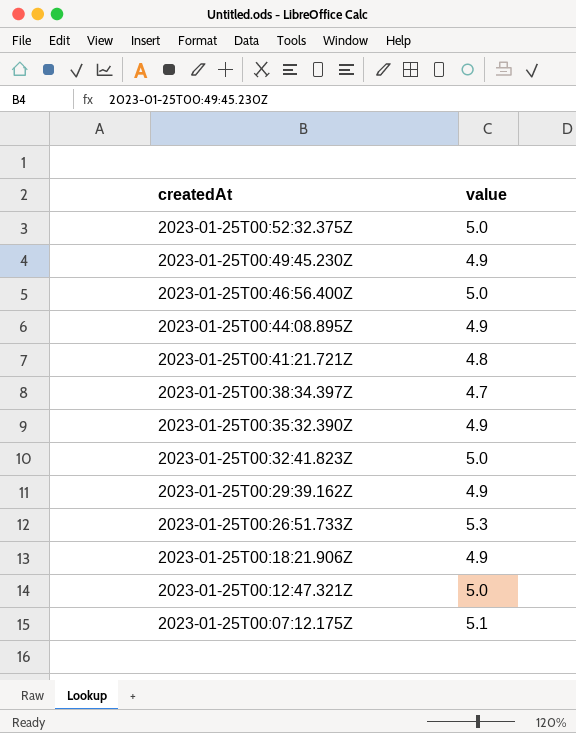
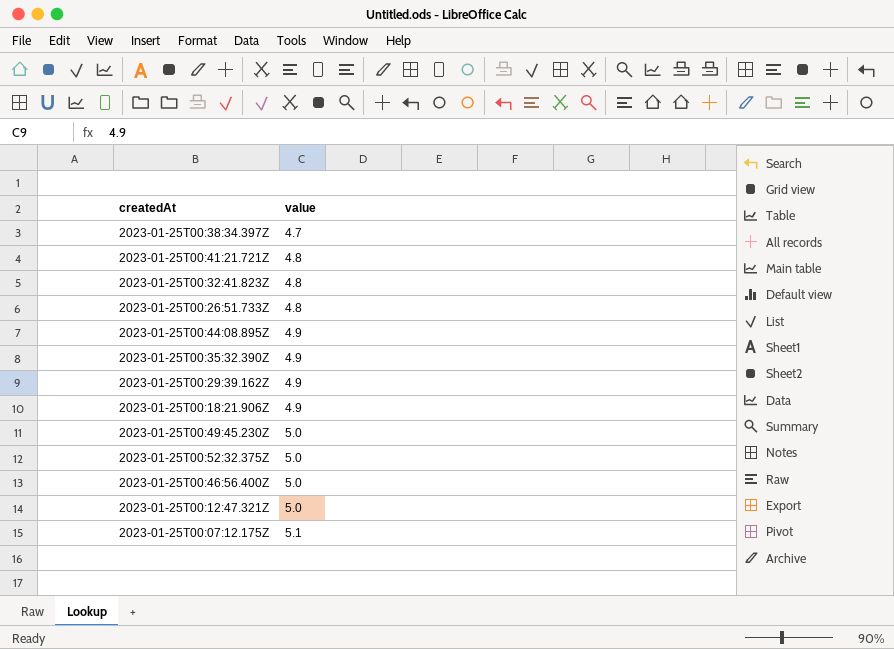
row order: createdAt descending -> value ascending
2023-01-25T00:32:41.823Z | value: 5.0 -> 4.8
2023-01-25T00:26:51.733Z | value: 5.3 -> 4.8
2023-01-25T00:49:45.230Z | value: 4.9 -> 5.0

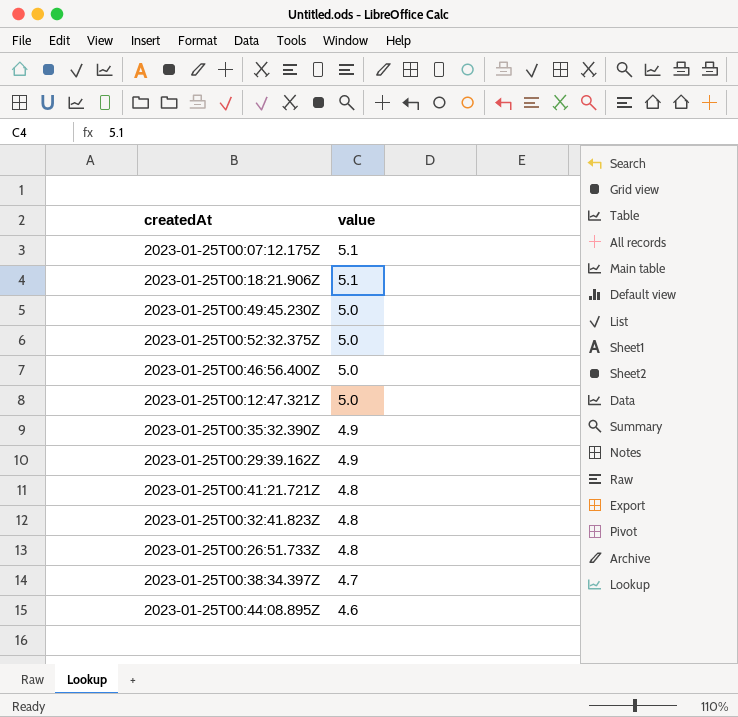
row order: value ascending -> value descending
2023-01-25T00:18:21.906Z | value: 4.9 -> 5.1
2023-01-25T00:44:08.895Z | value: 4.9 -> 4.6

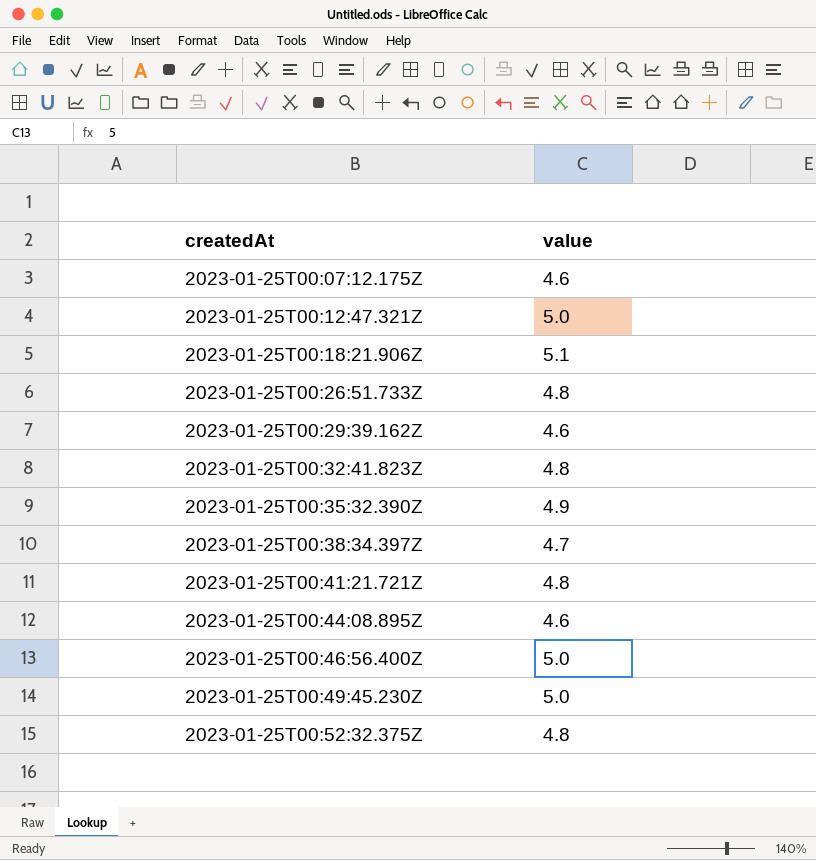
row order: value descending -> createdAt ascending
2023-01-25T00:07:12.175Z | value: 5.1 -> 4.6
2023-01-25T00:29:39.162Z | value: 4.9 -> 4.6
2023-01-25T00:52:32.375Z | value: 5.0 -> 4.8

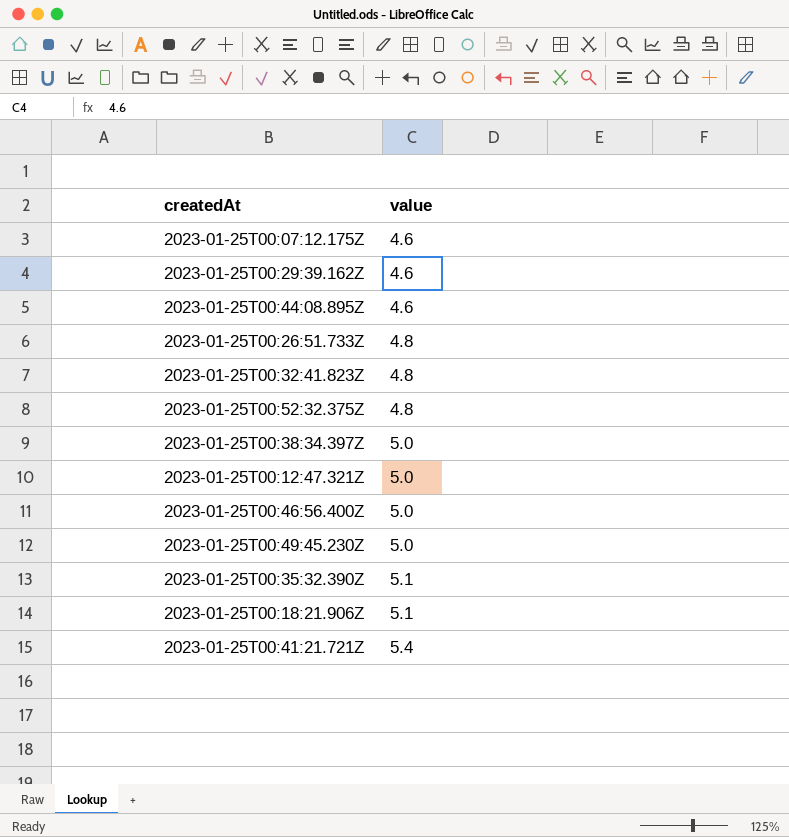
row order: createdAt ascending -> value ascending
2023-01-25T00:38:34.397Z | value: 4.7 -> 5.0
2023-01-25T00:35:32.390Z | value: 4.9 -> 5.1
2023-01-25T00:41:21.721Z | value: 4.8 -> 5.4

